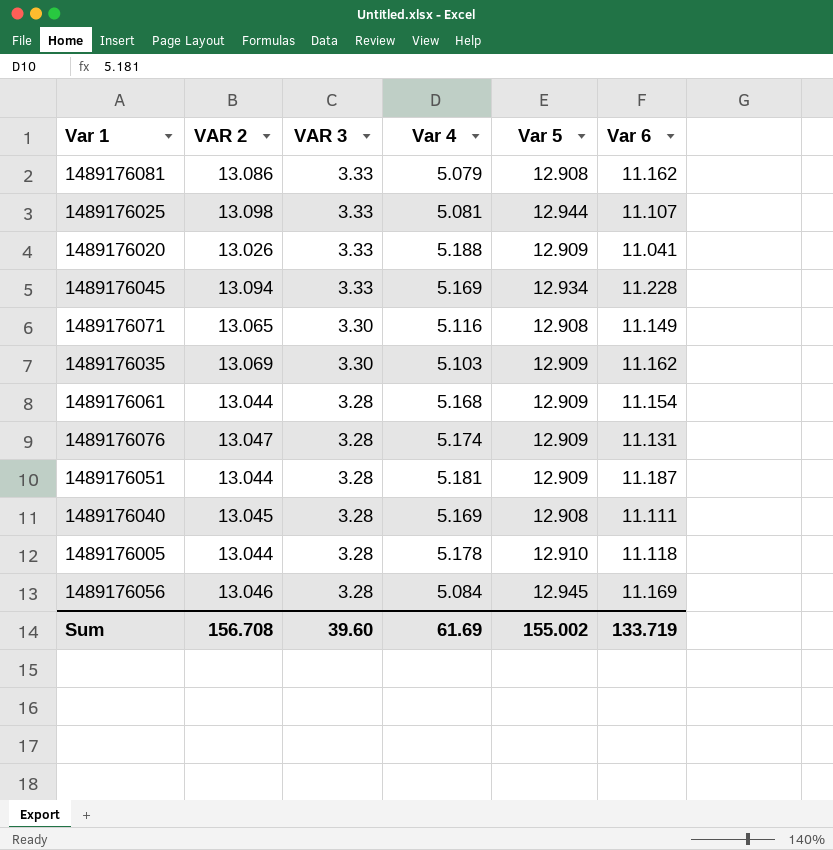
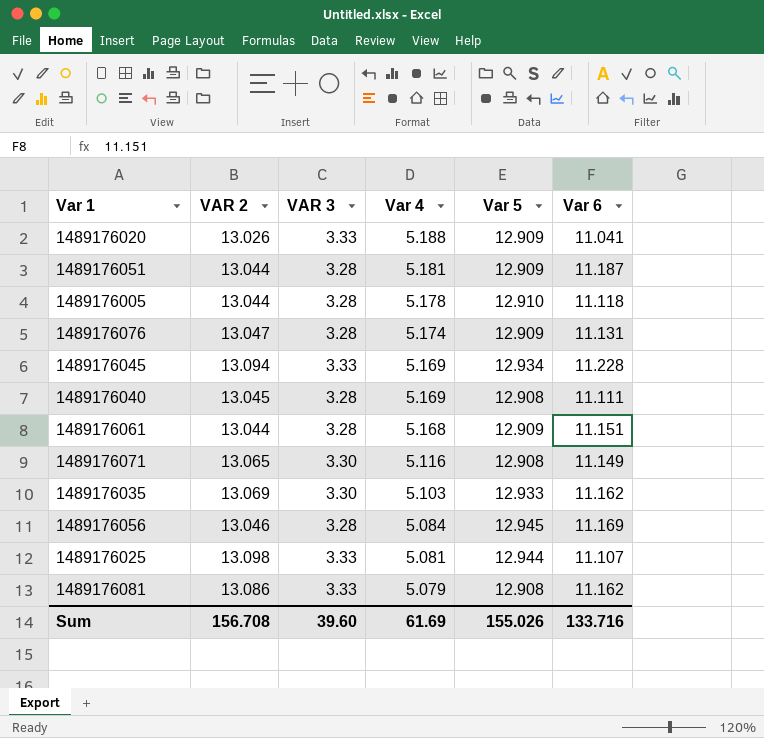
row order: VAR 3 descending -> Var 4 descending
1489176061 | Var 6: 11.154 -> 11.151
1489176035 | Var 5: 12.909 -> 12.933
Sum | Var 5: 155.002 -> 155.026
Sum | Var 6: 133.719 -> 133.716

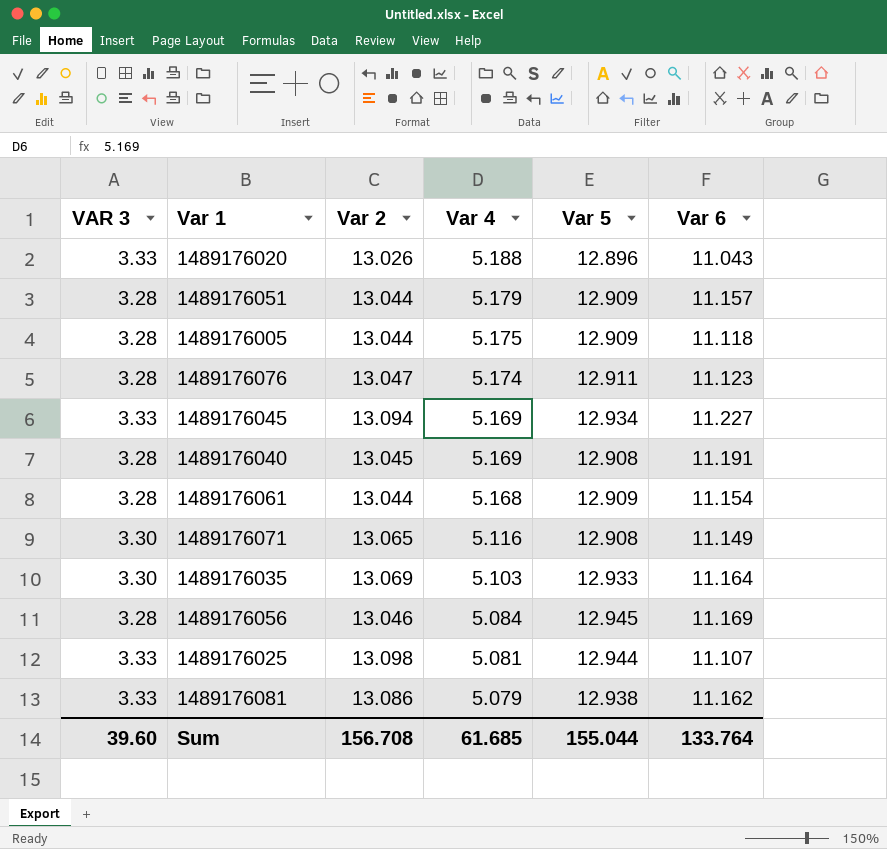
column VAR 3 | position: 3 -> 1
column name: VAR 2 -> Var 2
1489176020 | Var 5: 12.909 -> 12.896
1489176020 | Var 6: 11.041 -> 11.043
1489176051 | Var 4: 5.181 -> 5.179
1489176051 | Var 6: 11.187 -> 11.157
1489176005 | Var 4: 5.178 -> 5.175
1489176005 | Var 5: 12.910 -> 12.909
1489176076 | Var 5: 12.909 -> 12.911
1489176076 | Var 6: 11.131 -> 11.123
1489176045 | Var 6: 11.228 -> 11.227
1489176040 | Var 6: 11.111 -> 11.191
1489176061 | Var 6: 11.151 -> 11.154
1489176035 | Var 6: 11.162 -> 11.164
1489176081 | Var 5: 12.908 -> 12.938
Sum | Var 4: 61.69 -> 61.685
Sum | Var 5: 155.026 -> 155.044
Sum | Var 6: 133.716 -> 133.764

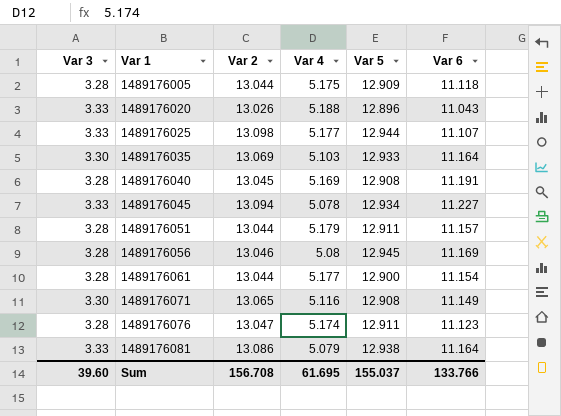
row order: Var 4 descending -> Var 1 ascending
column name: VAR 3 -> Var 3
1489176025 | Var 4: 5.081 -> 5.177
1489176045 | Var 4: 5.169 -> 5.078
1489176051 | Var 5: 12.909 -> 12.911
1489176056 | Var 4: 5.084 -> 5.08
1489176061 | Var 4: 5.168 -> 5.177
1489176061 | Var 5: 12.909 -> 12.900
1489176081 | Var 6: 11.162 -> 11.164
Sum | Var 4: 61.685 -> 61.695
Sum | Var 5: 155.044 -> 155.037
Sum | Var 6: 133.764 -> 133.766

